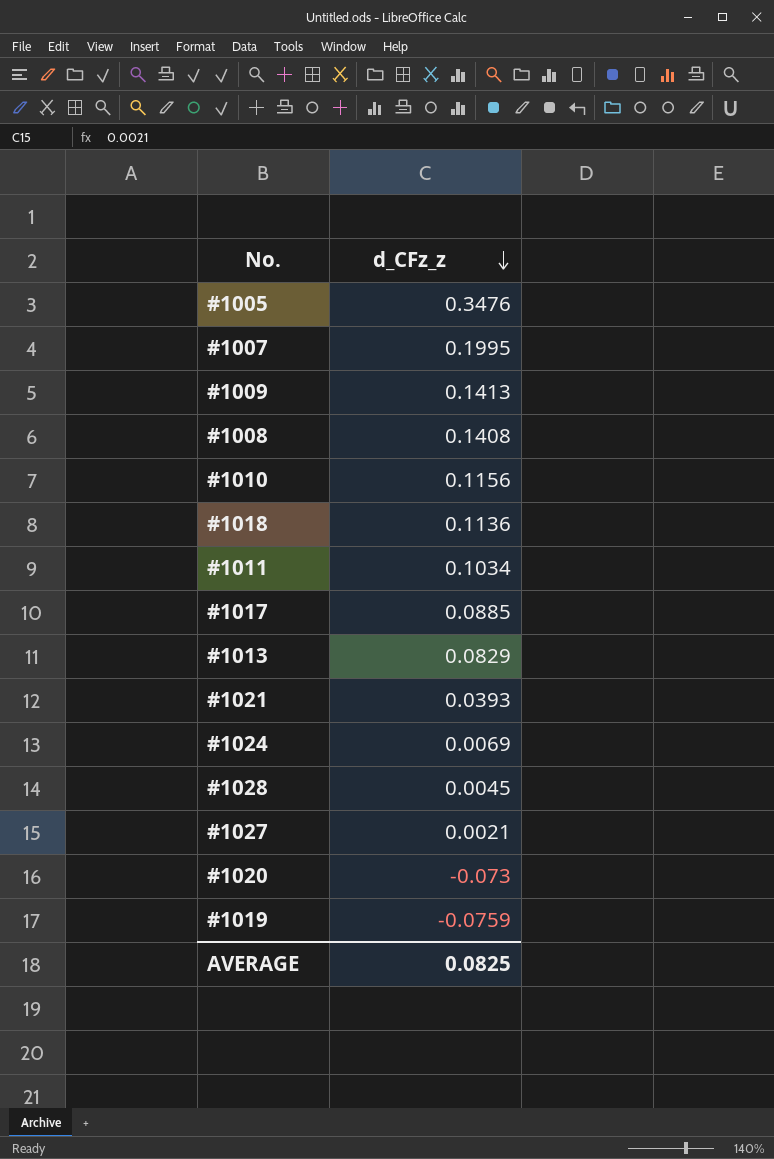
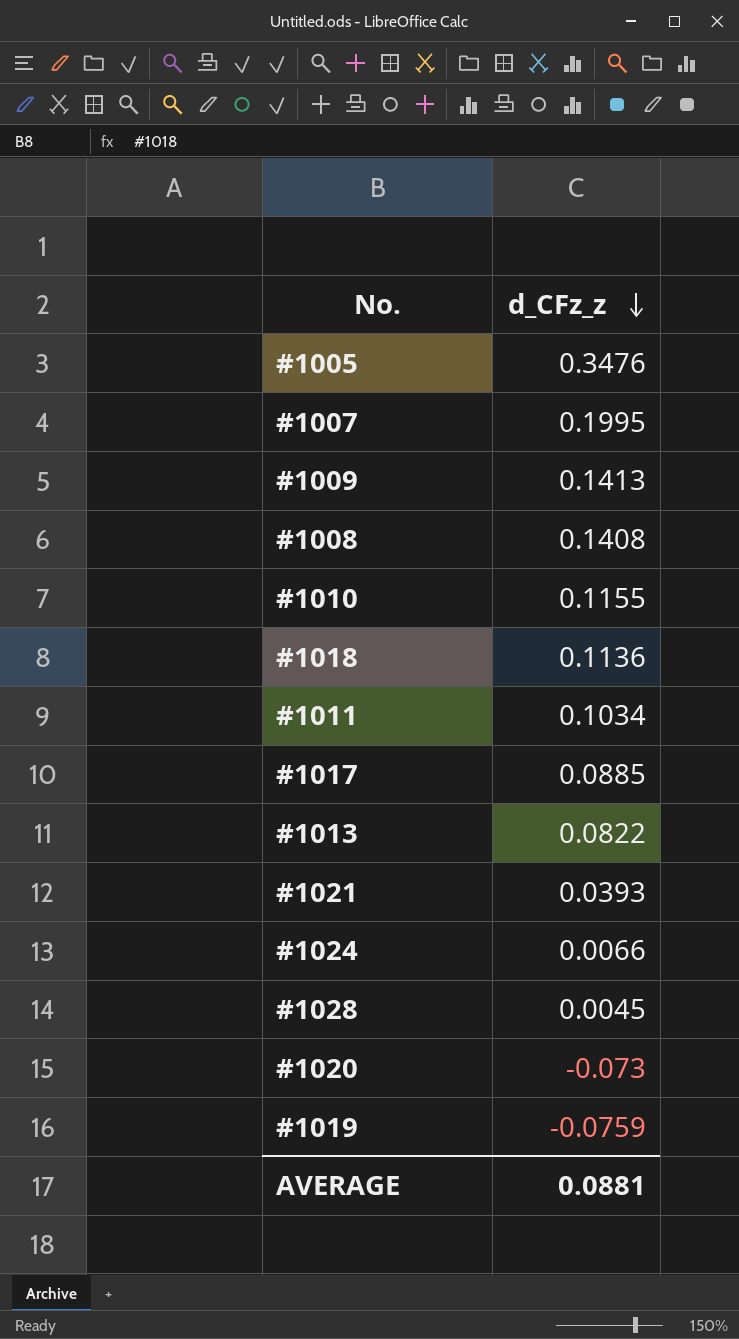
row #1027: 0.0021 -> none
#1010 | d_CFz_z: 0.1156 -> 0.1155
#1013 | d_CFz_z: 0.0829 -> 0.0822
#1024 | d_CFz_z: 0.0069 -> 0.0066
AVERAGE | d_CFz_z: 0.0825 -> 0.0881

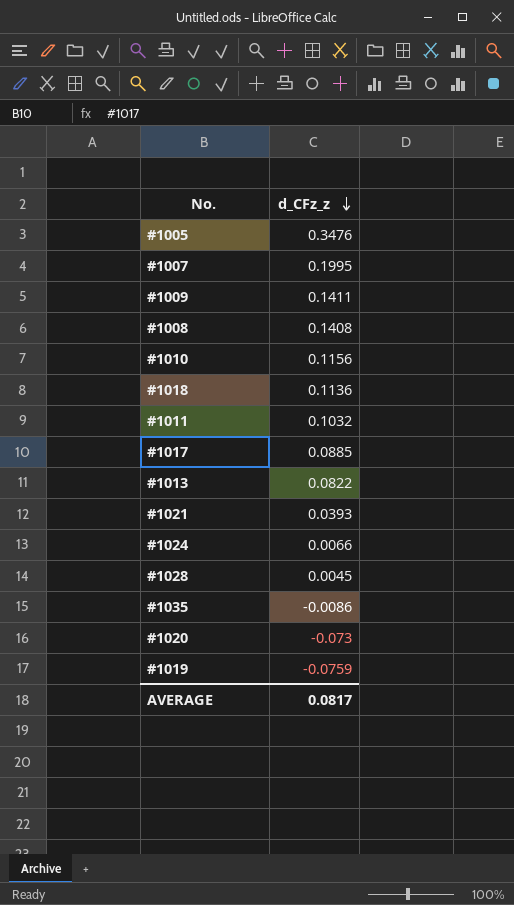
#1009 | d_CFz_z: 0.1413 -> 0.1411
#1010 | d_CFz_z: 0.1155 -> 0.1156
#1011 | d_CFz_z: 0.1034 -> 0.1032
row #1035: none -> -0.0086
AVERAGE | d_CFz_z: 0.0881 -> 0.0817

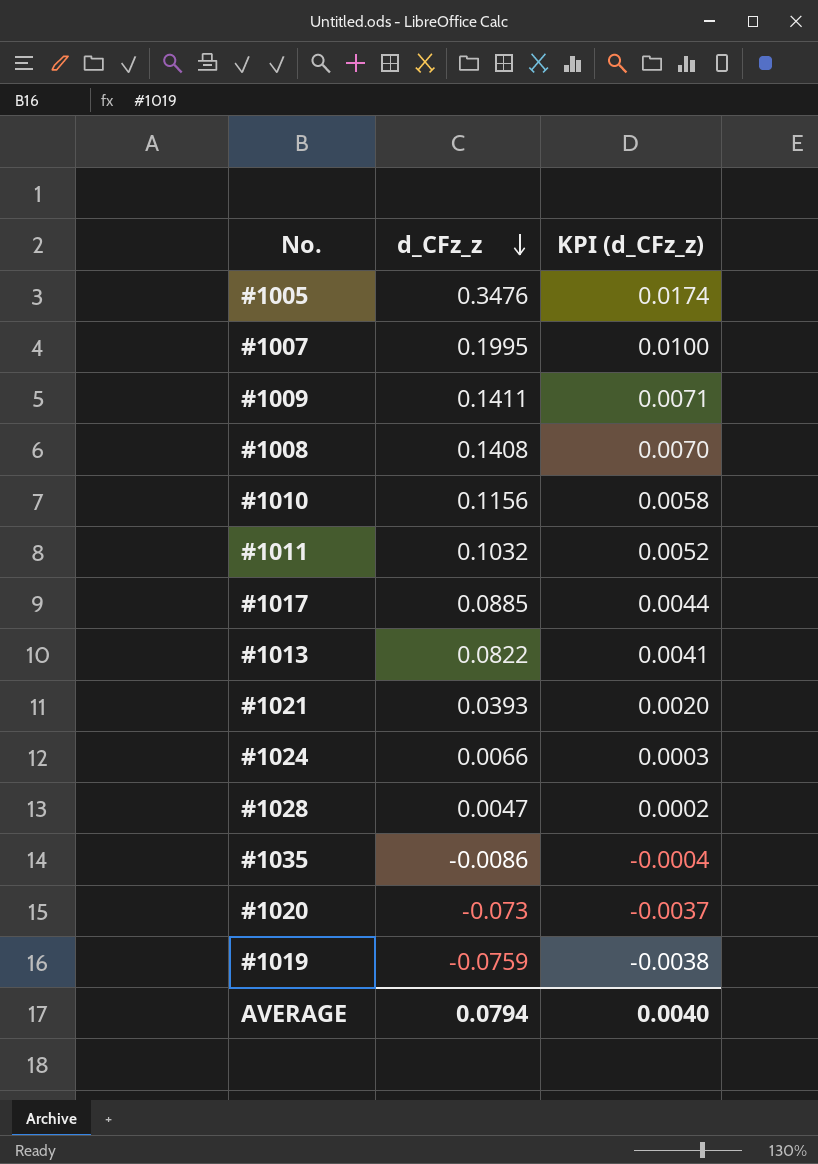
column KPI (d_CFz_z) | formula: none -> [d_CFz_z] * 0.05
row #1018: 0.1136 -> none
#1028 | d_CFz_z: 0.0045 -> 0.0047
AVERAGE | d_CFz_z: 0.0817 -> 0.0794

